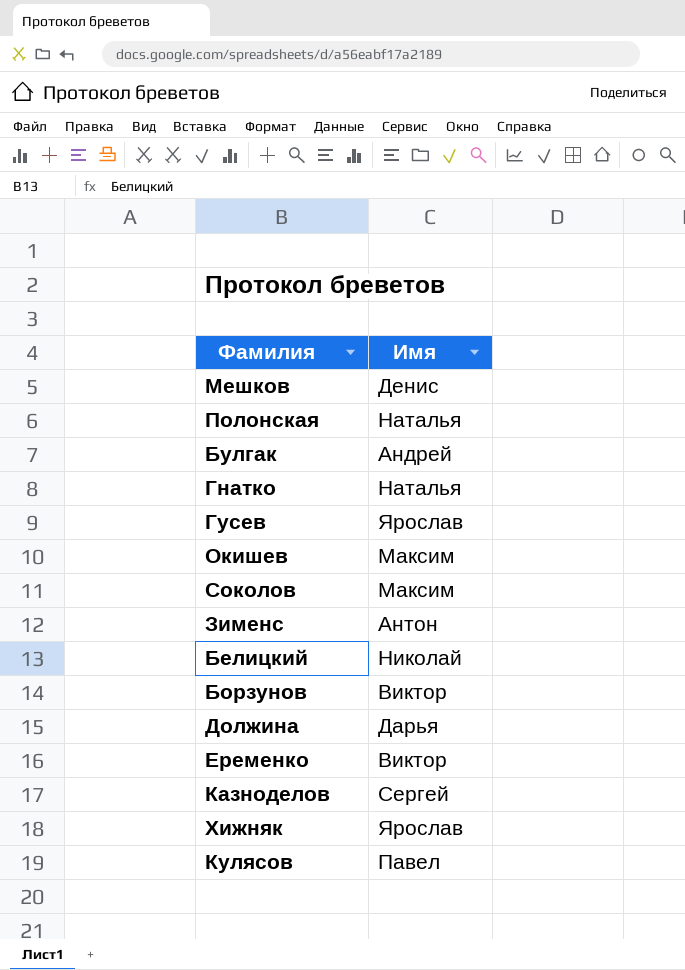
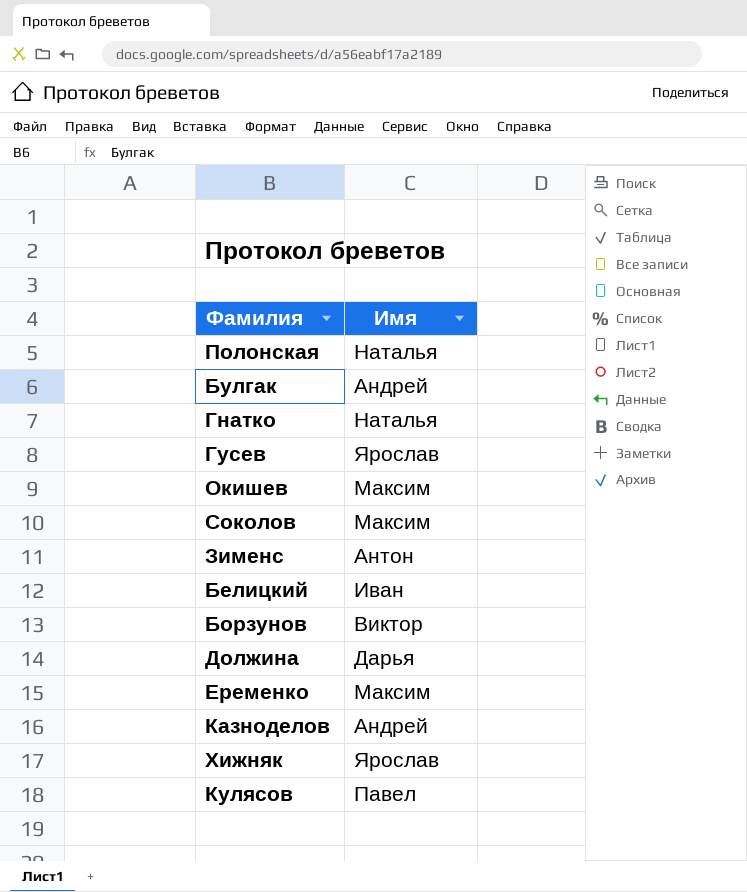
row Мешков: Денис -> none
Белицкий | Имя: Николай -> Иван
Еременко | Имя: Виктор -> Максим
Казноделов | Имя: Сергей -> Андрей

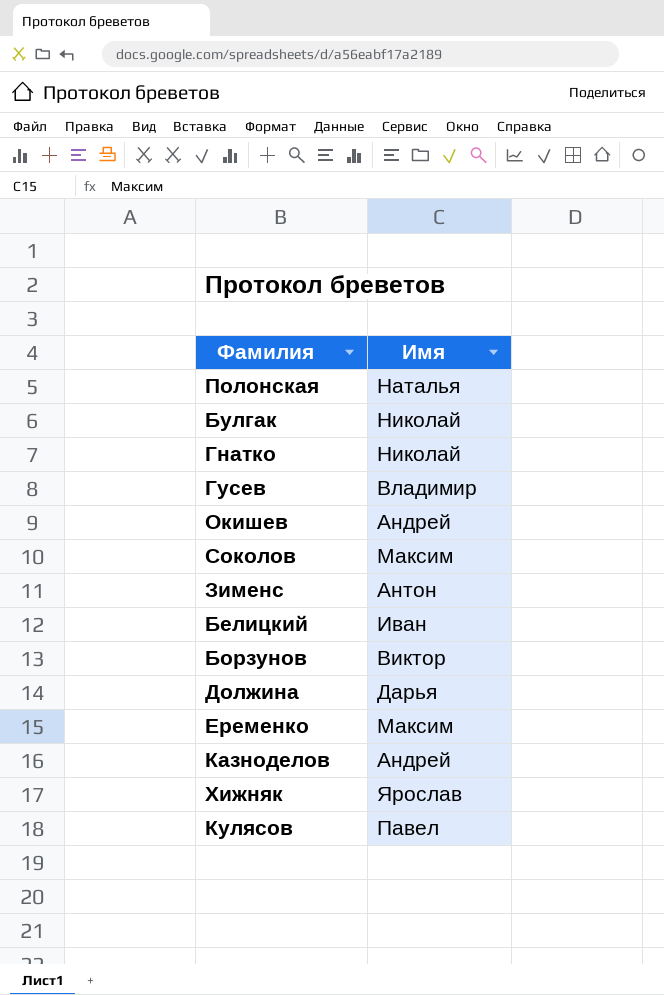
Булгак | Имя: Андрей -> Николай
Гнатко | Имя: Наталья -> Николай
Гусев | Имя: Ярослав -> Владимир
Окишев | Имя: Максим -> Андрей

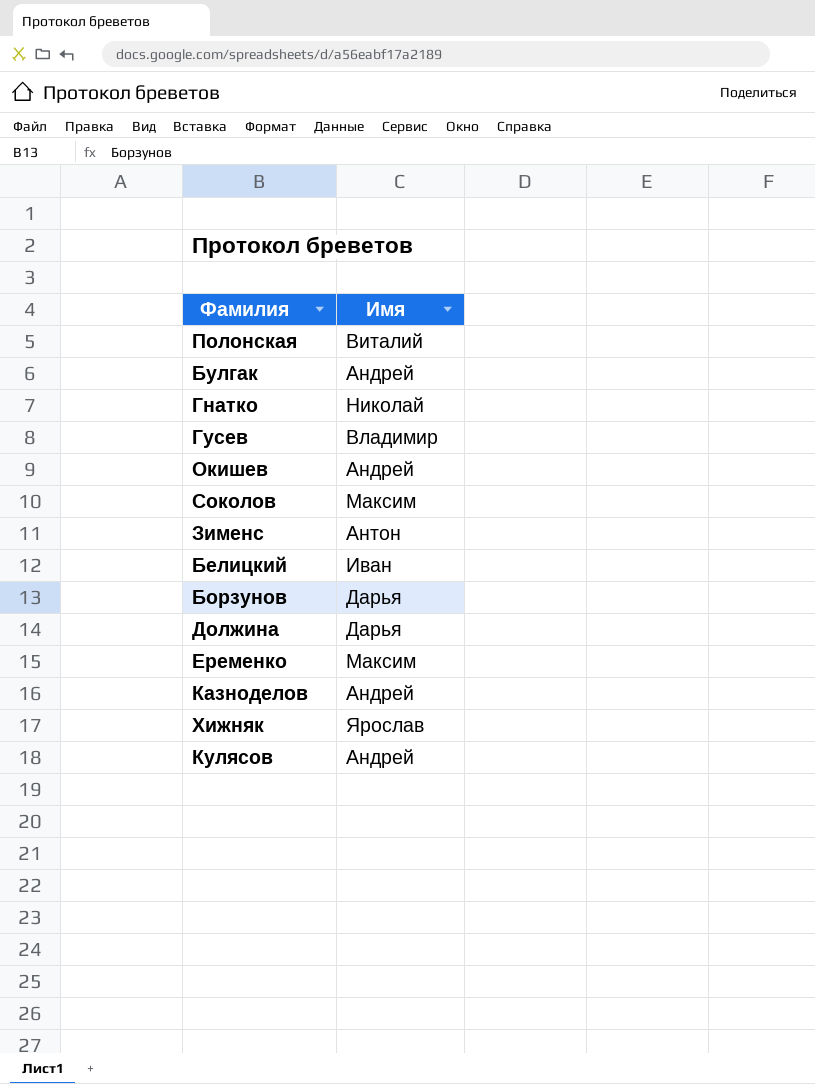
Полонская | Имя: Наталья -> Виталий
Булгак | Имя: Николай -> Андрей
Борзунов | Имя: Виктор -> Дарья
Кулясов | Имя: Павел -> Андрей

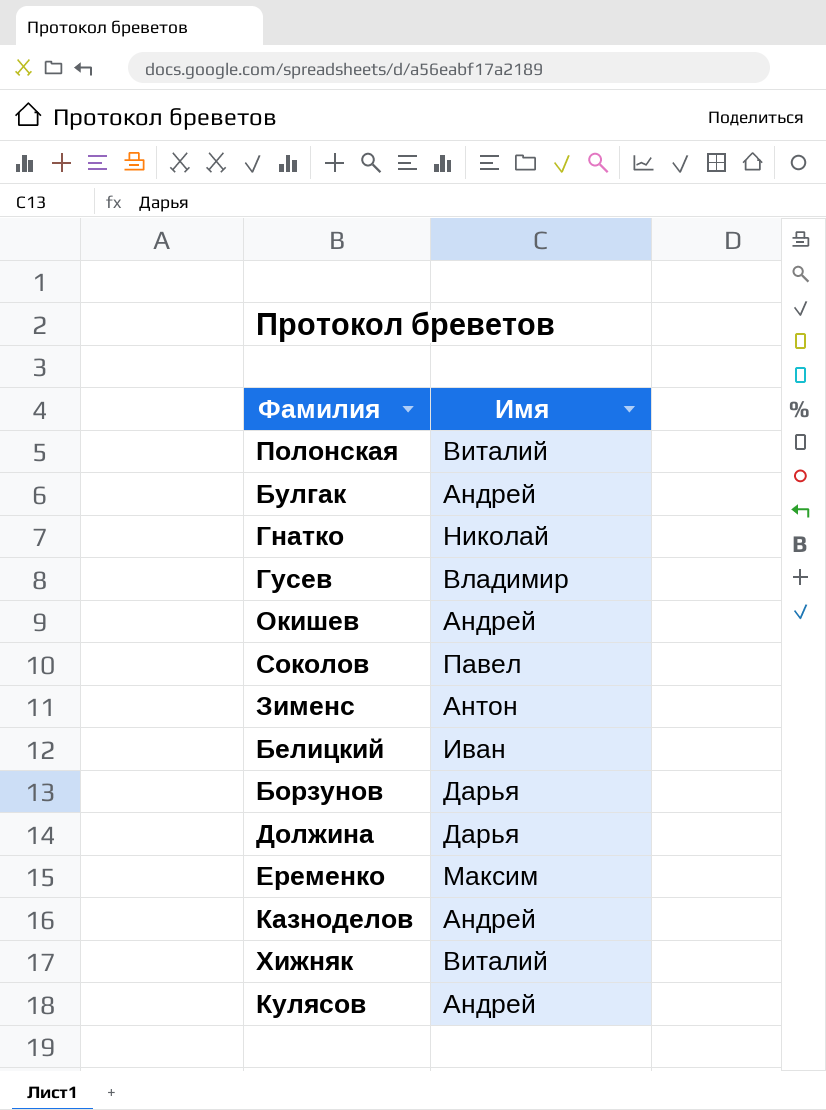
Соколов | Имя: Максим -> Павел
Хижняк | Имя: Ярослав -> Виталий

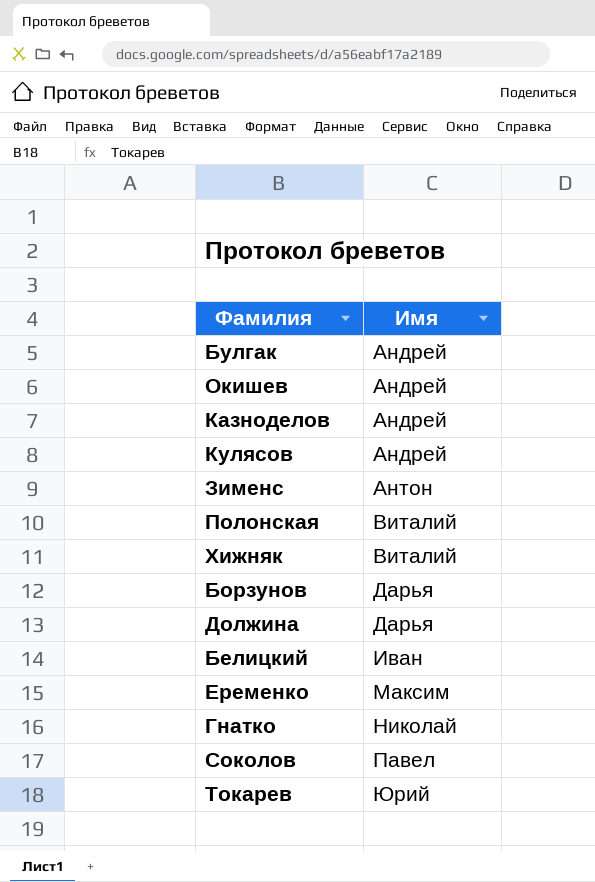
row order: none -> Имя ascending
row Гусев: Владимир -> none
row Токарев: none -> Юрий

